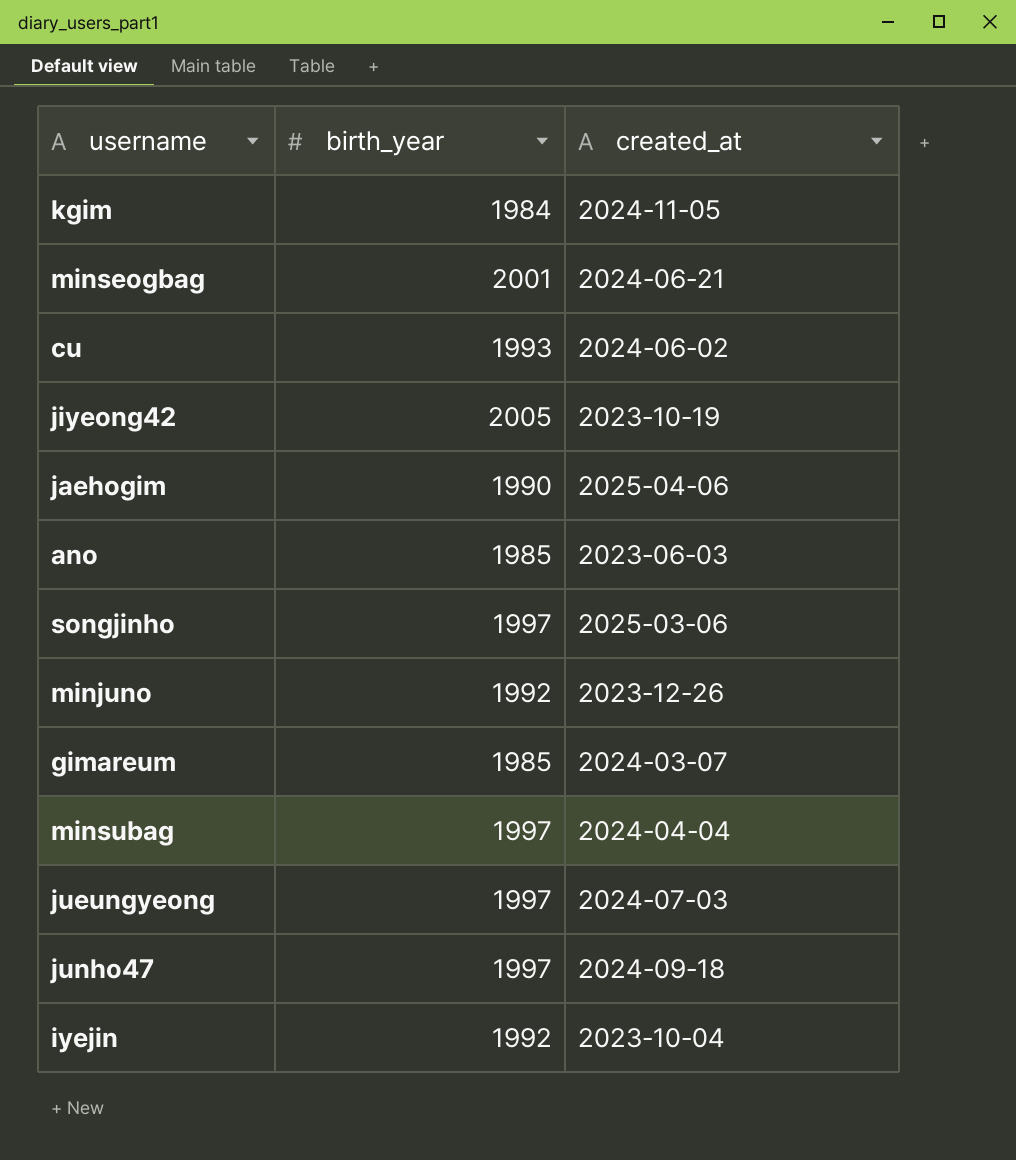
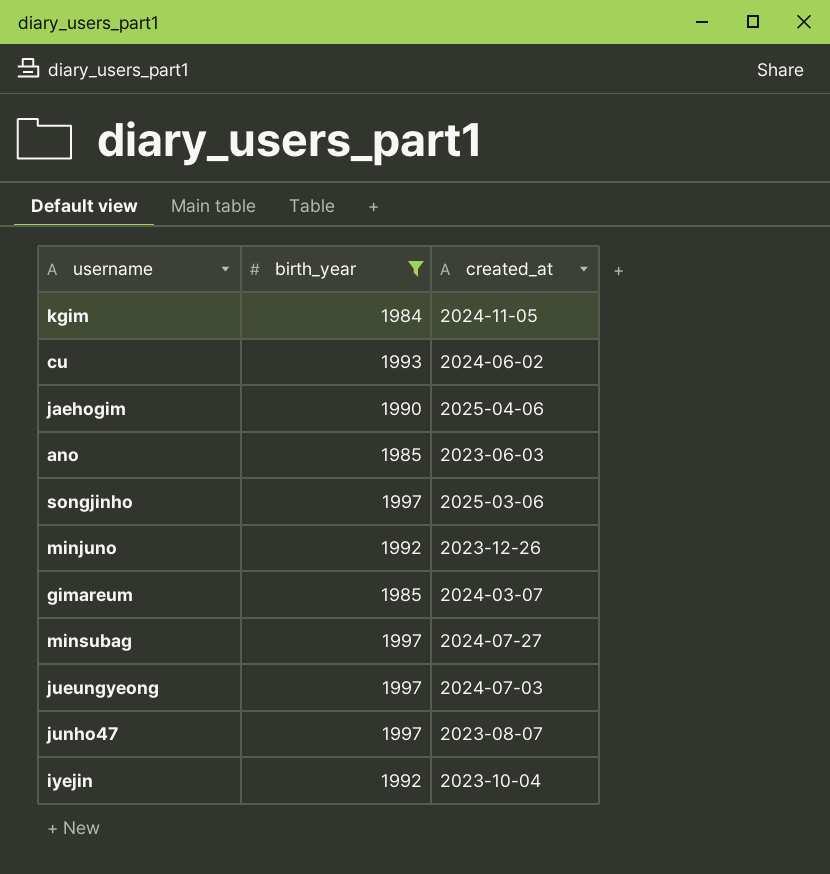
filter: none -> birth_year <= 1997
minsubag | created_at: 2024-04-04 -> 2024-07-27
junho47 | created_at: 2024-09-18 -> 2023-08-07

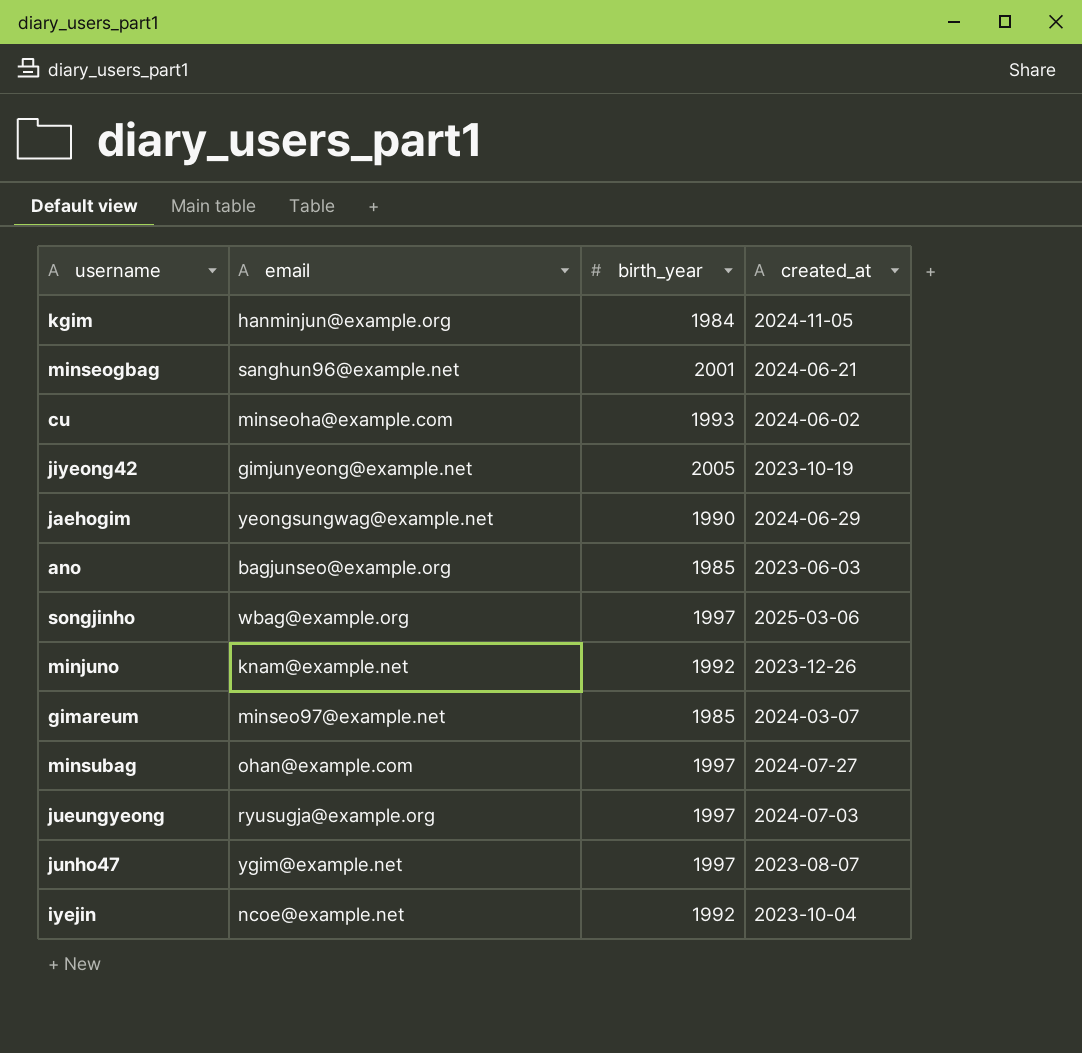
filter: birth_year <= 1997 -> none
column email | position: none -> 2
jaehogim | created_at: 2025-04-06 -> 2024-06-29

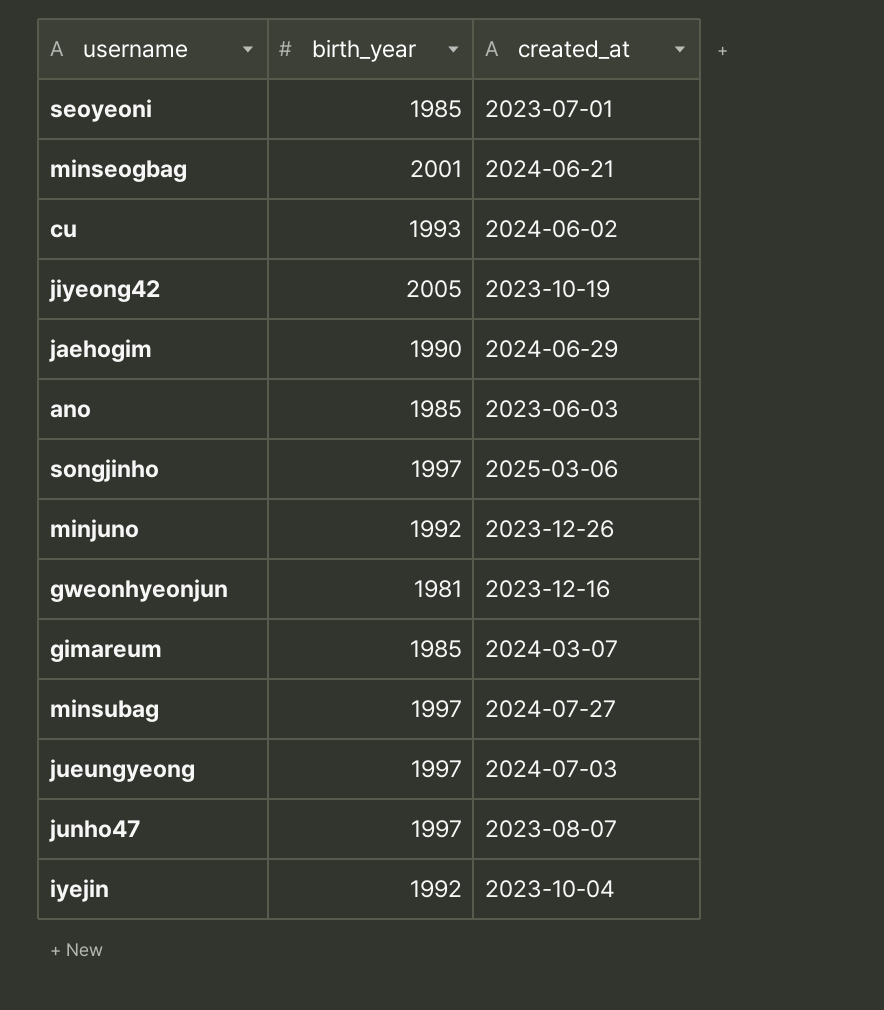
column email | position: 2 -> none
row kgim: hanminjun@example.org | 1984 | 2024-11-05 -> none
row seoyeoni: none -> 1985 | 2023-07-01
row gweonhyeonjun: none -> 1981 | 2023-12-16

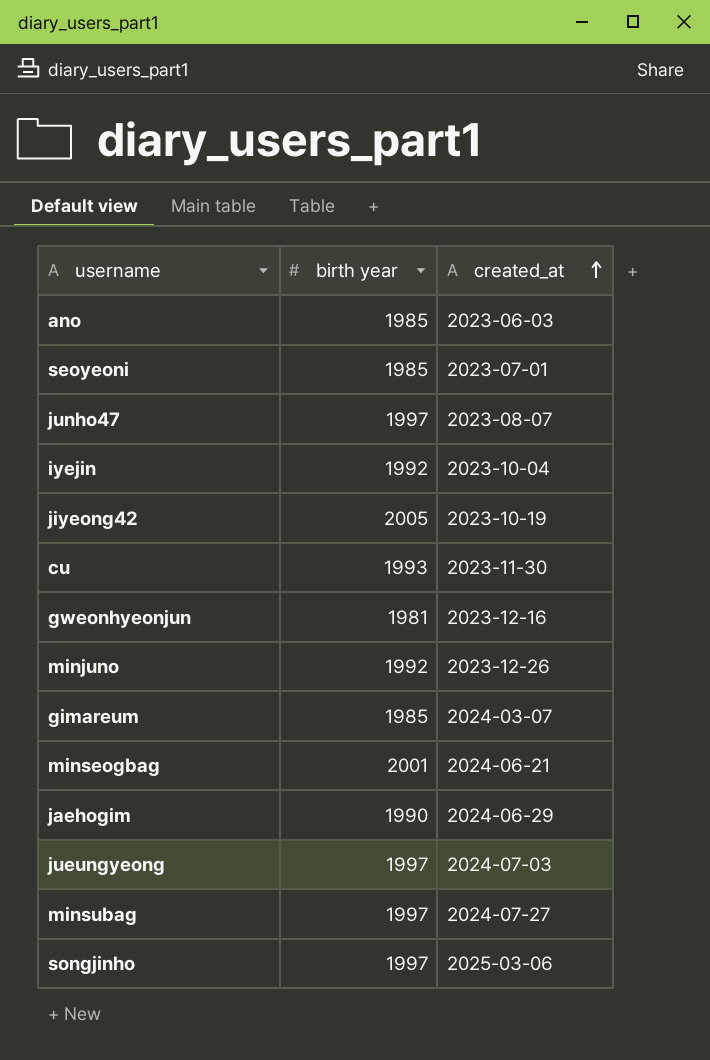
row order: none -> created_at ascending
column name: birth_year -> birth year
cu | created_at: 2024-06-02 -> 2023-11-30

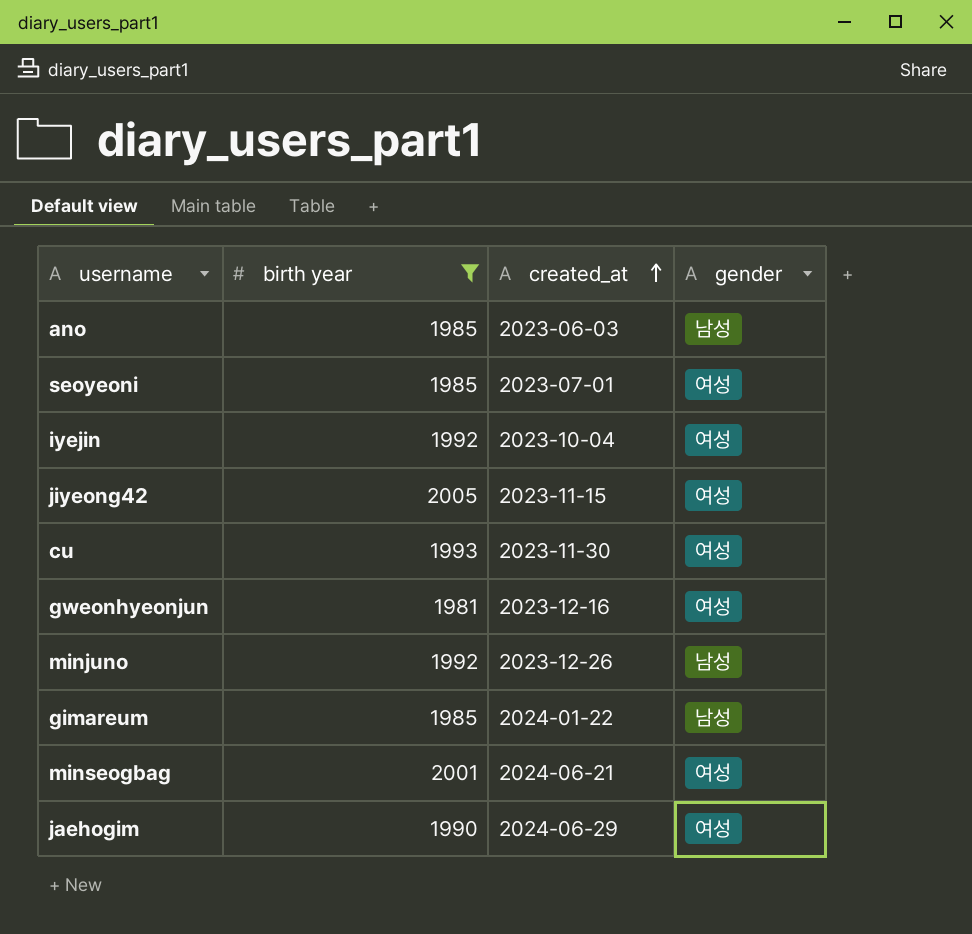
filter: none -> birth year != 1997
column gender | position: none -> 4
jiyeong42 | created_at: 2023-10-19 -> 2023-11-15
gimareum | created_at: 2024-03-07 -> 2024-01-22

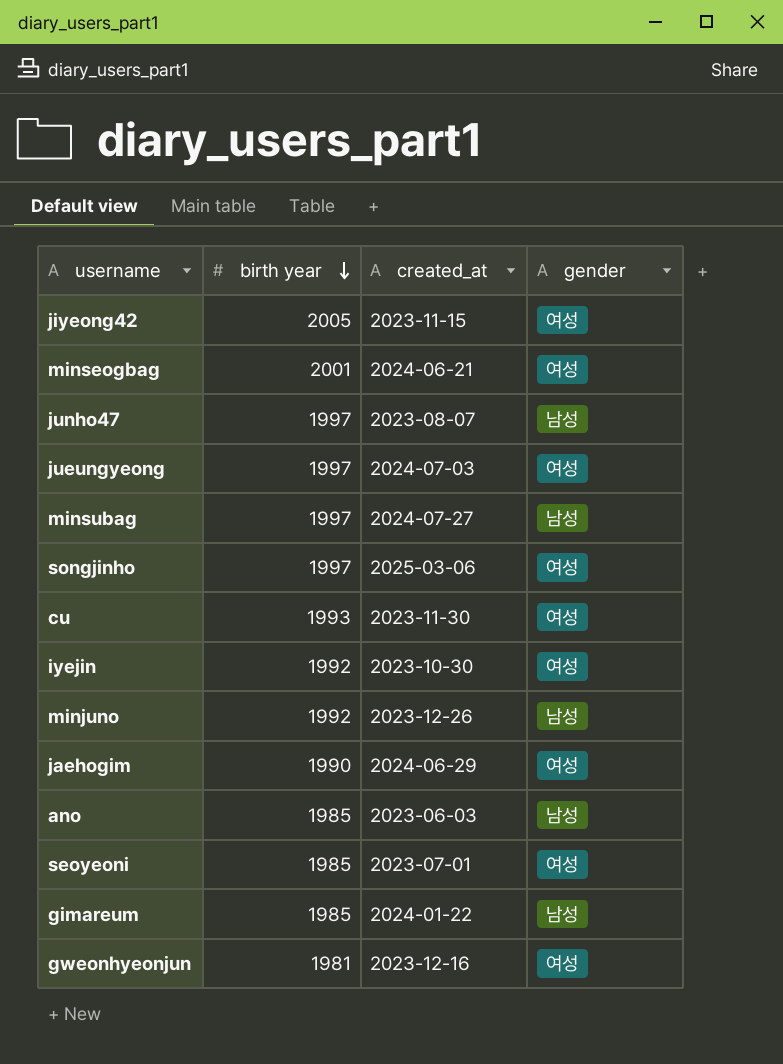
filter: birth year != 1997 -> none
row order: created_at ascending -> birth year descending
iyejin | created_at: 2023-10-04 -> 2023-10-30

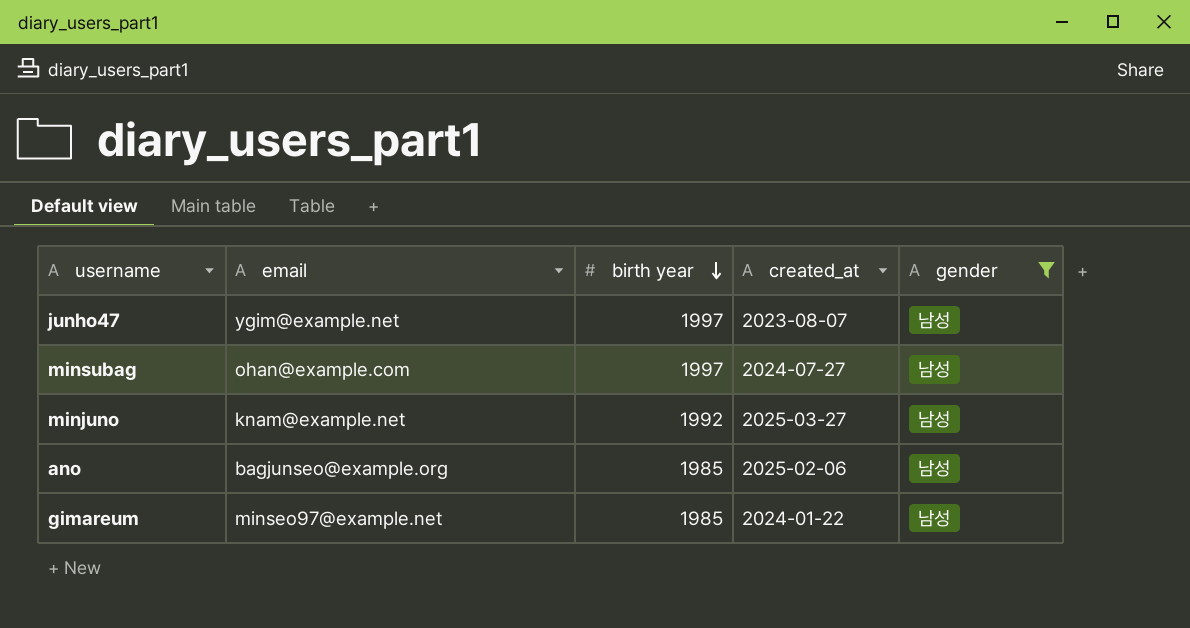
filter: none -> gender = 남성
column email | position: none -> 2
minjuno | created_at: 2023-12-26 -> 2025-03-27
ano | created_at: 2023-06-03 -> 2025-02-06

